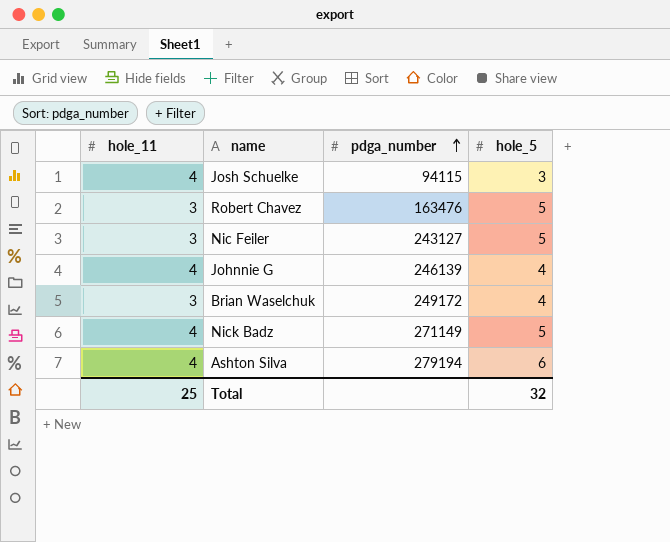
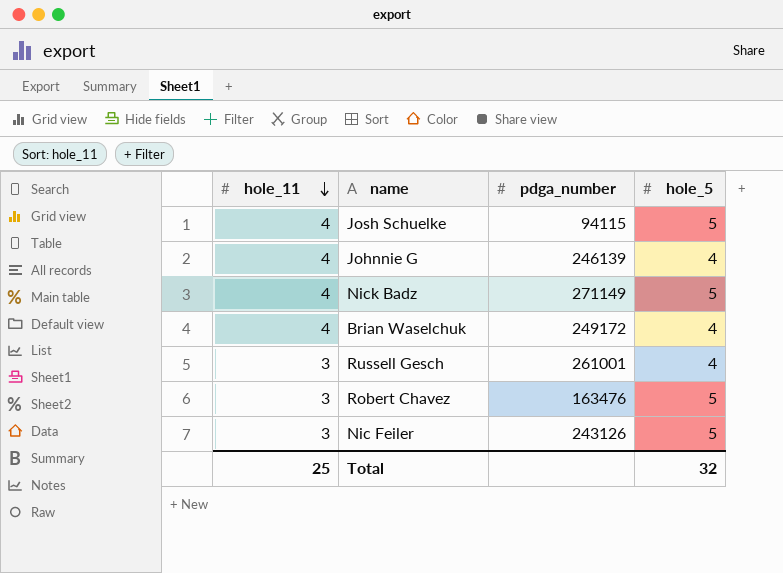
row order: pdga_number ascending -> hole_11 descending
row Ashton Silva: 4 | 279194 | 6 -> none
Josh Schuelke | hole_5: 3 -> 5
Brian Waselchuk | hole_11: 3 -> 4
row Russell Gesch: none -> 3 | 261001 | 4
Nic Feiler | pdga_number: 243127 -> 243126

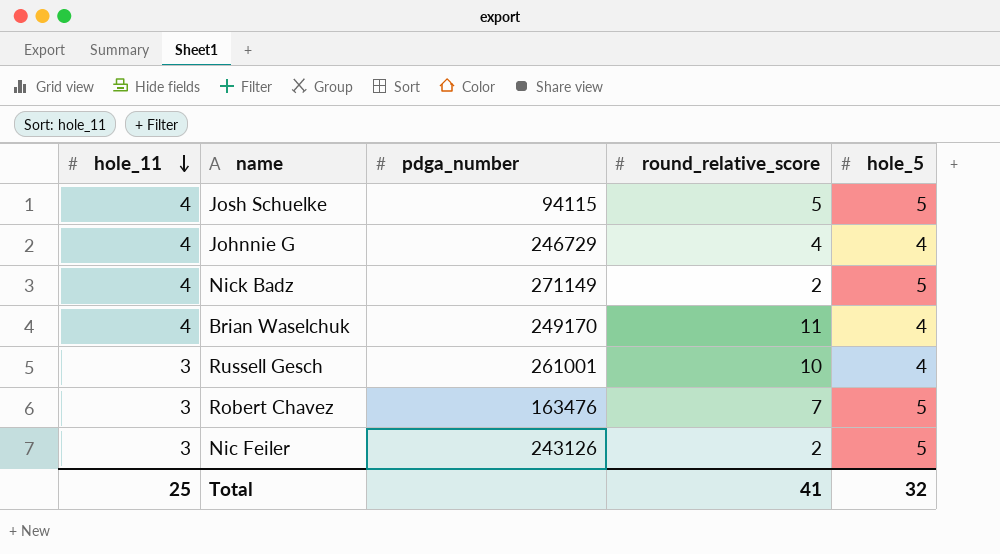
column round_relative_score | position: none -> 4
Johnnie G | pdga_number: 246139 -> 246729
Brian Waselchuk | pdga_number: 249172 -> 249170

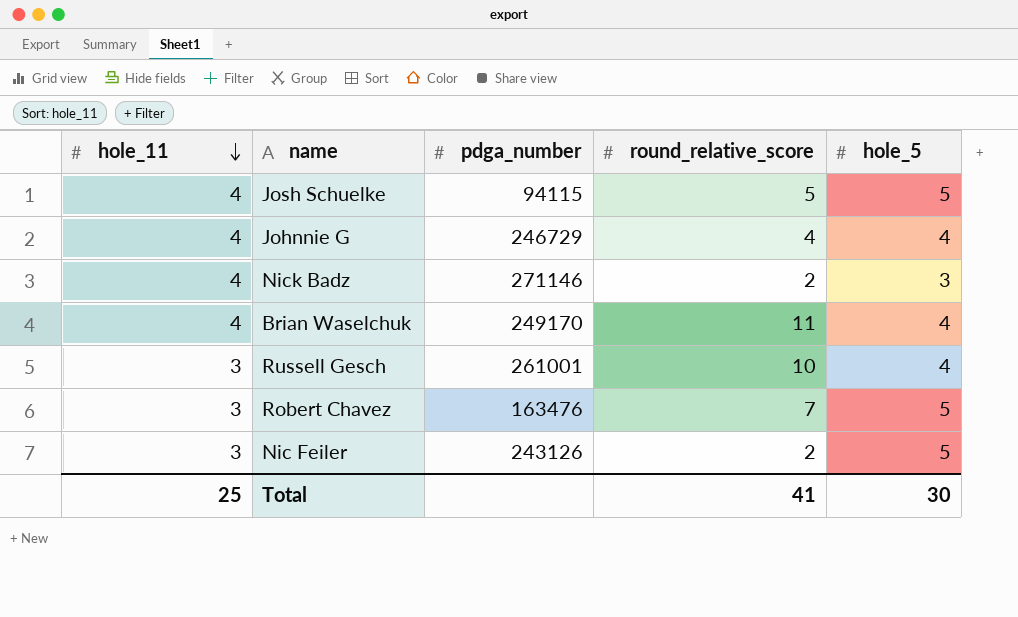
Nick Badz | pdga_number: 271149 -> 271146
Nick Badz | hole_5: 5 -> 3
Total | hole_5: 32 -> 30

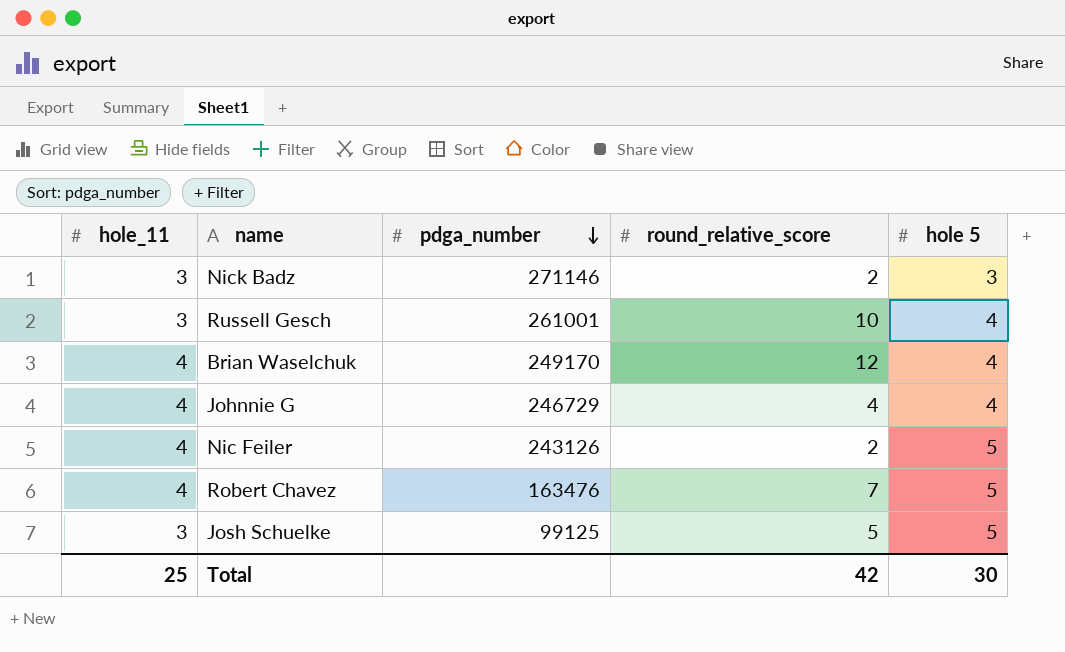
row order: hole_11 descending -> pdga_number descending
column name: hole_5 -> hole 5
Nick Badz | hole_11: 4 -> 3
Brian Waselchuk | round_relative_score: 11 -> 12
Nic Feiler | hole_11: 3 -> 4
Robert Chavez | hole_11: 3 -> 4
Josh Schuelke | hole_11: 4 -> 3
Josh Schuelke | pdga_number: 94115 -> 99125
Total | round_relative_score: 41 -> 42

